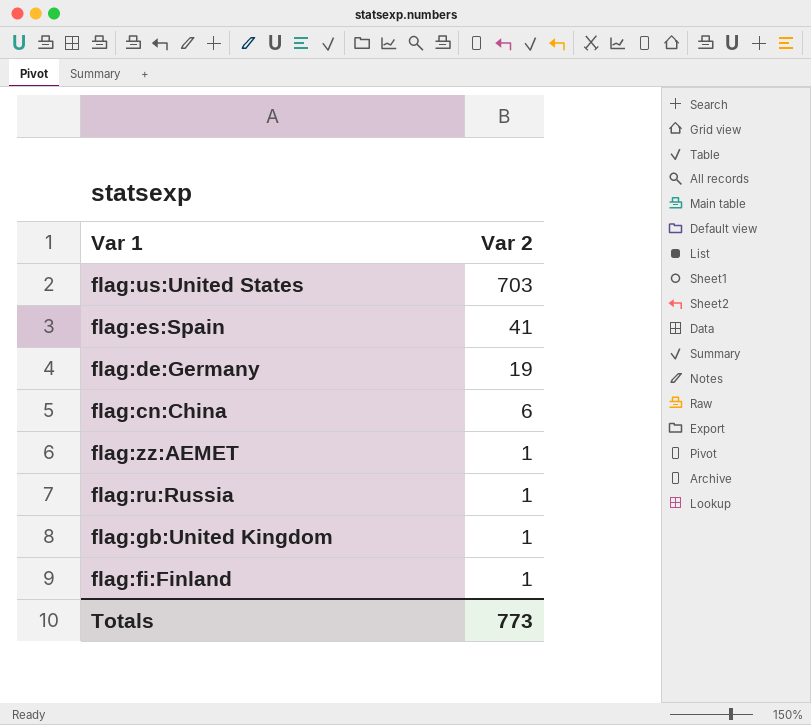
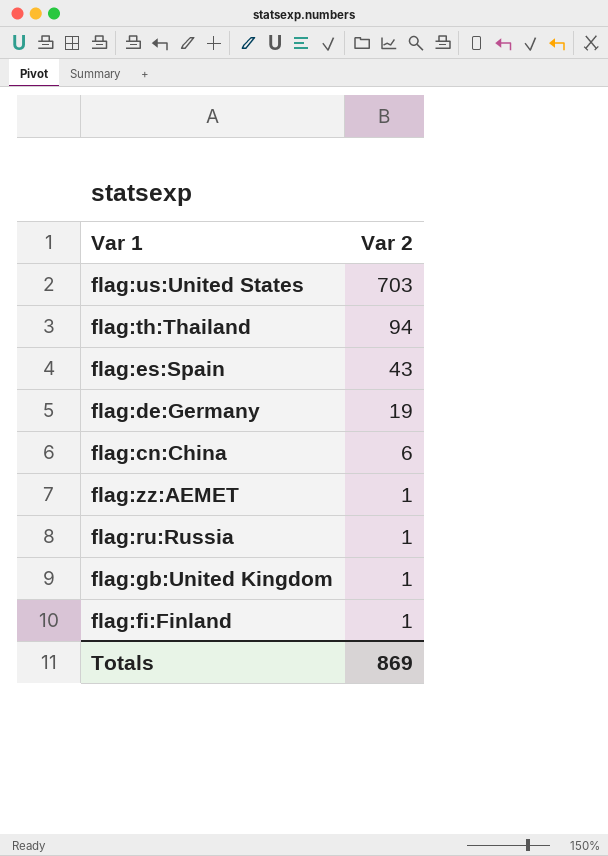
row flag:th:Thailand: none -> 94
flag:es:Spain | Var 2: 41 -> 43
Totals | Var 2: 773 -> 869

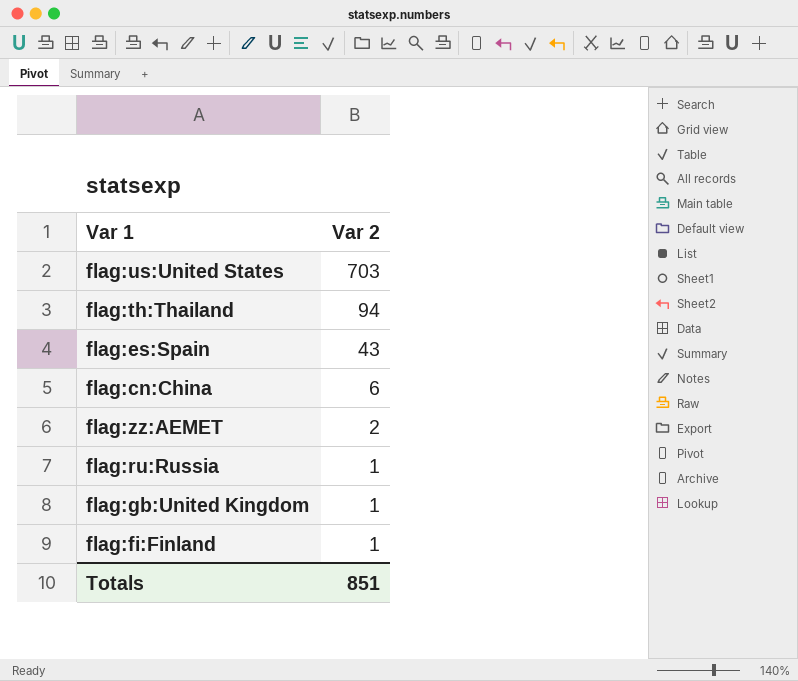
row flag:de:Germany: 19 -> none
flag:zz:AEMET | Var 2: 1 -> 2
Totals | Var 2: 869 -> 851

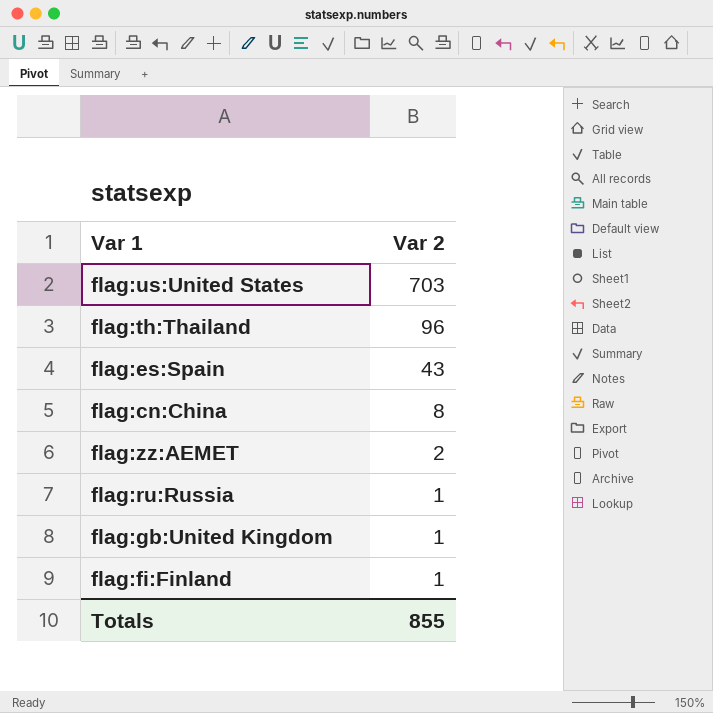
flag:th:Thailand | Var 2: 94 -> 96
flag:cn:China | Var 2: 6 -> 8
Totals | Var 2: 851 -> 855

